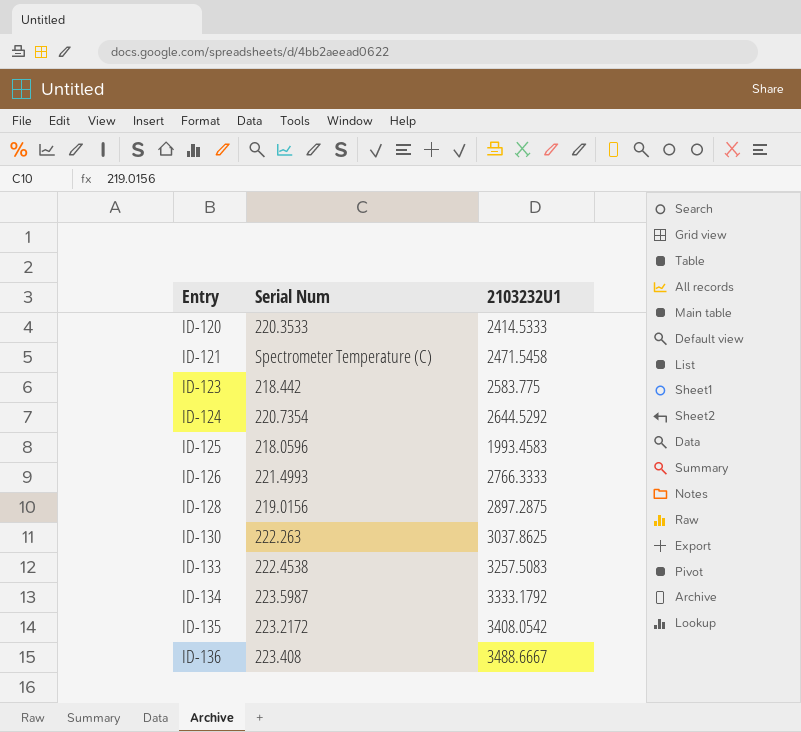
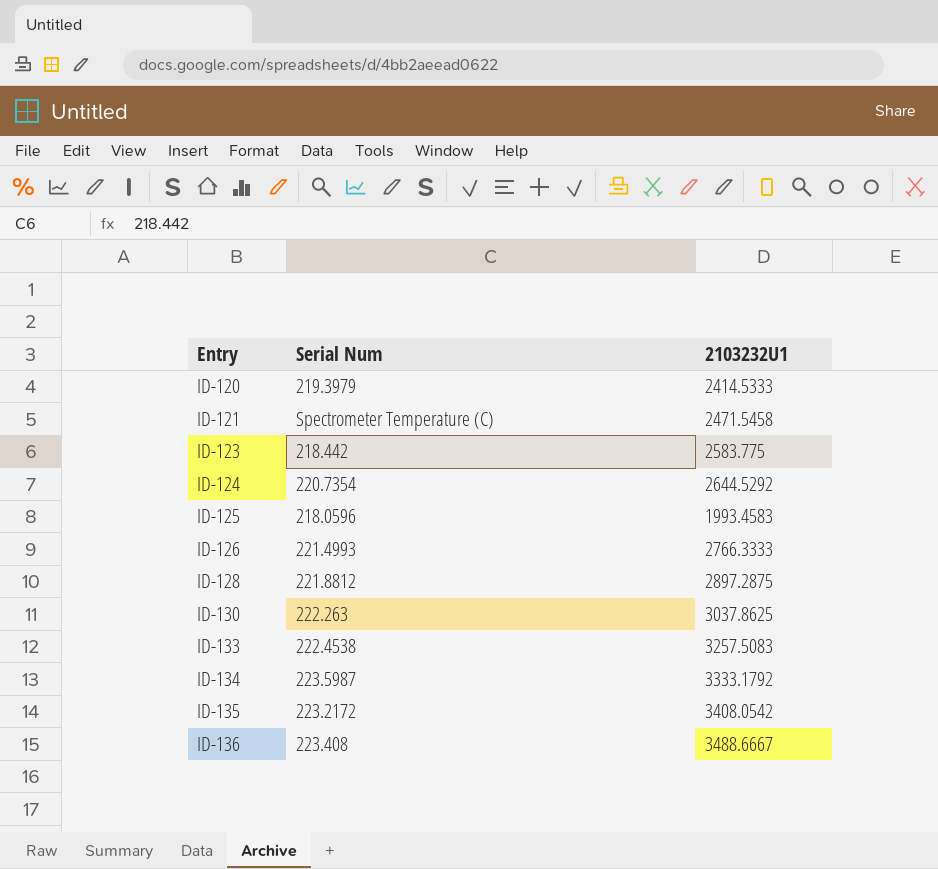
ID-120 | Serial Num: 220.3533 -> 219.3979
ID-128 | Serial Num: 219.0156 -> 221.8812

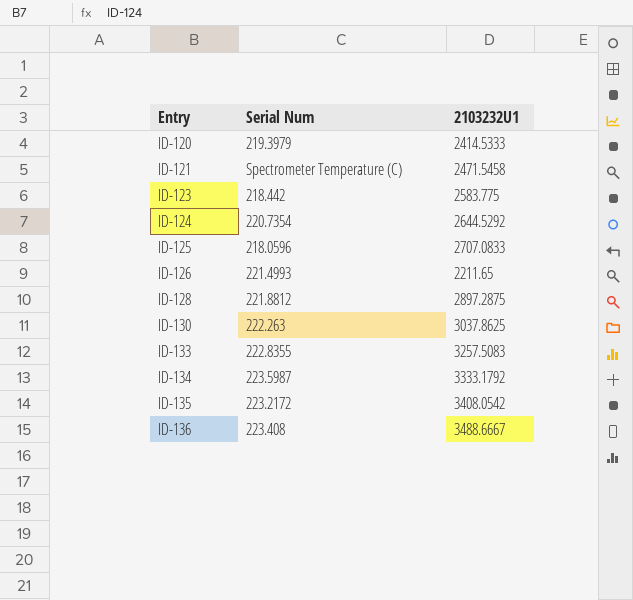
ID-125 | 2103232U1: 1993.4583 -> 2707.0833
ID-126 | 2103232U1: 2766.3333 -> 2211.65
ID-133 | Serial Num: 222.4538 -> 222.8355

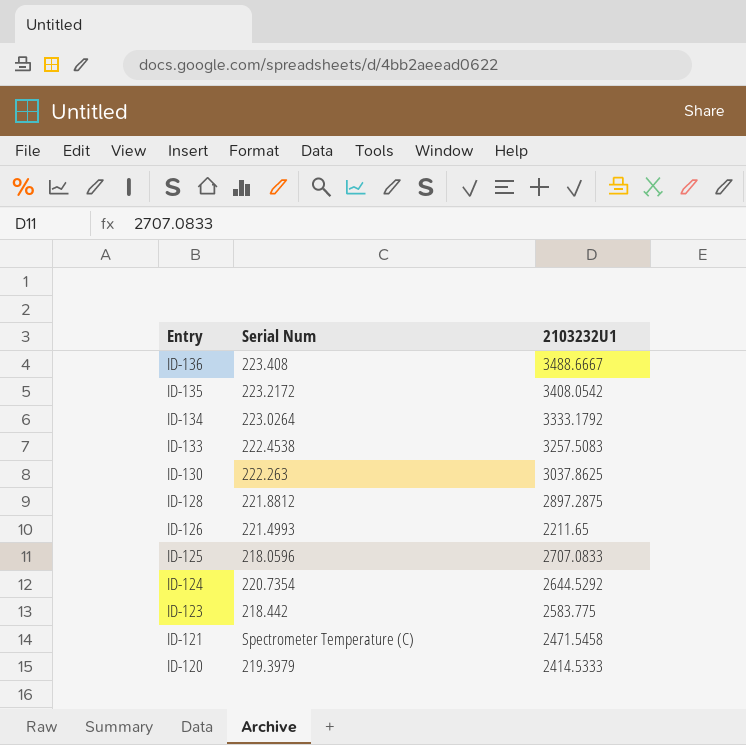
row order: Entry ascending -> Entry descending
ID-134 | Serial Num: 223.5987 -> 223.0264
ID-133 | Serial Num: 222.8355 -> 222.4538

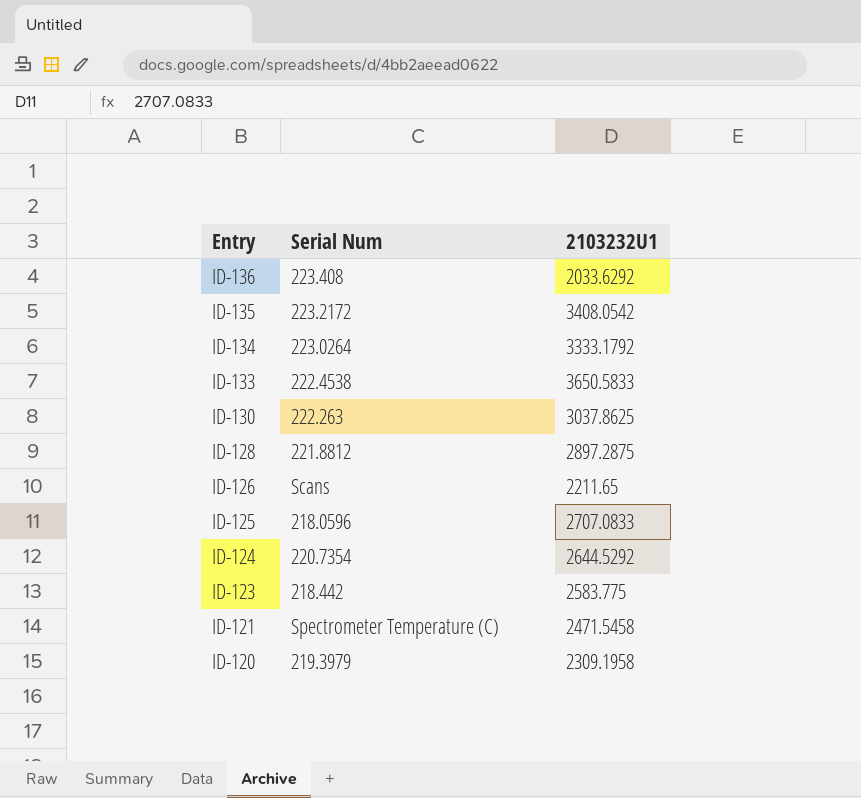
ID-136 | 2103232U1: 3488.6667 -> 2033.6292
ID-133 | 2103232U1: 3257.5083 -> 3650.5833
ID-126 | Serial Num: 221.4993 -> Scans
ID-120 | 2103232U1: 2414.5333 -> 2309.1958

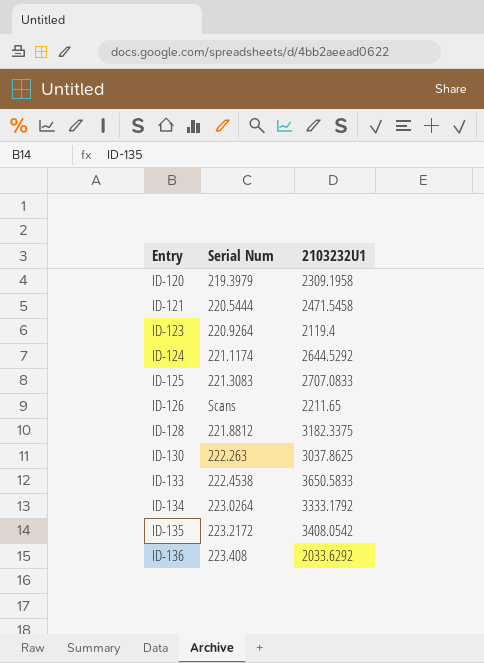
row order: Entry descending -> Entry ascending
ID-121 | Serial Num: Spectrometer Temperature (C) -> 220.5444
ID-123 | Serial Num: 218.442 -> 220.9264
ID-123 | 2103232U1: 2583.775 -> 2119.4
ID-124 | Serial Num: 220.7354 -> 221.1174
ID-125 | Serial Num: 218.0596 -> 221.3083
ID-128 | 2103232U1: 2897.2875 -> 3182.3375

